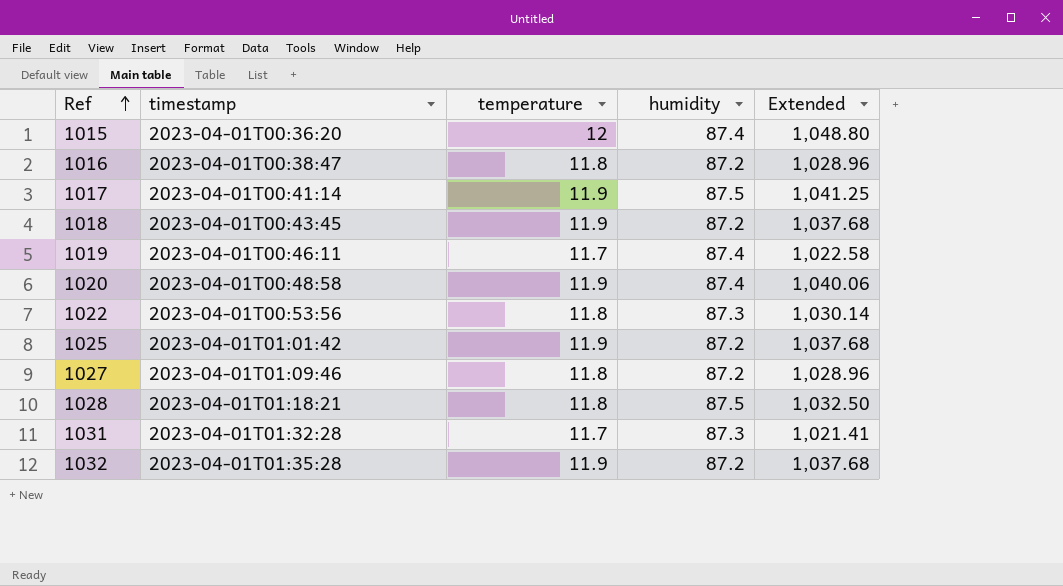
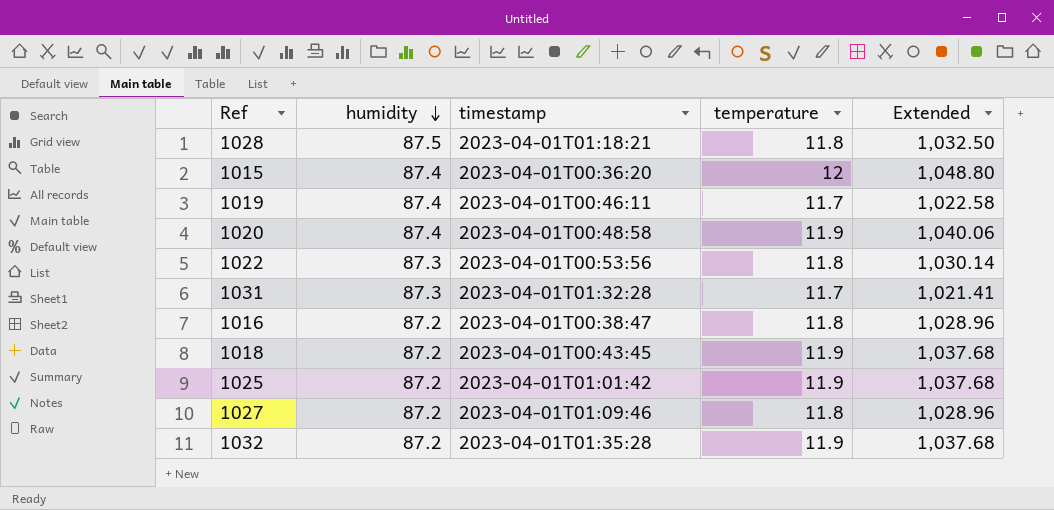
row order: Ref ascending -> humidity descending
column humidity | position: 4 -> 2
row 1017: 2023-04-01T00:41:14 | 11.9 | 87.5 | 1,041.25 -> none

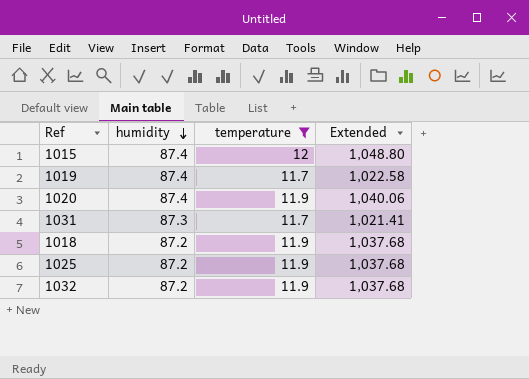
filter: none -> temperature != 11.8
column timestamp | position: 3 -> none

